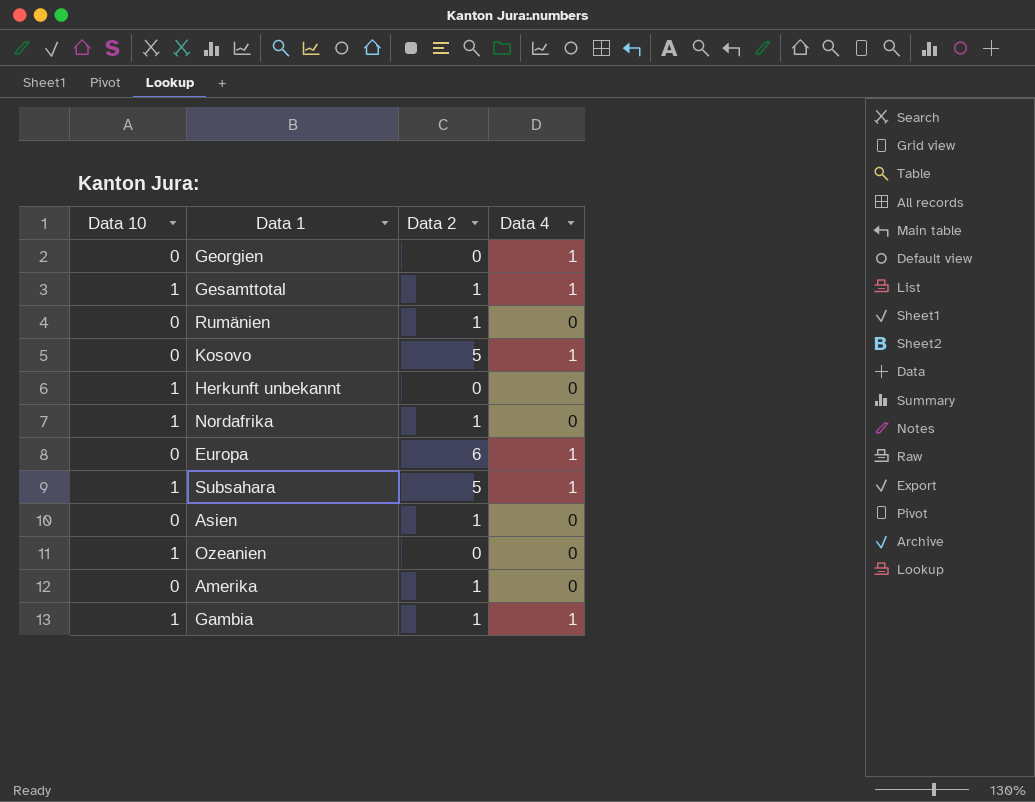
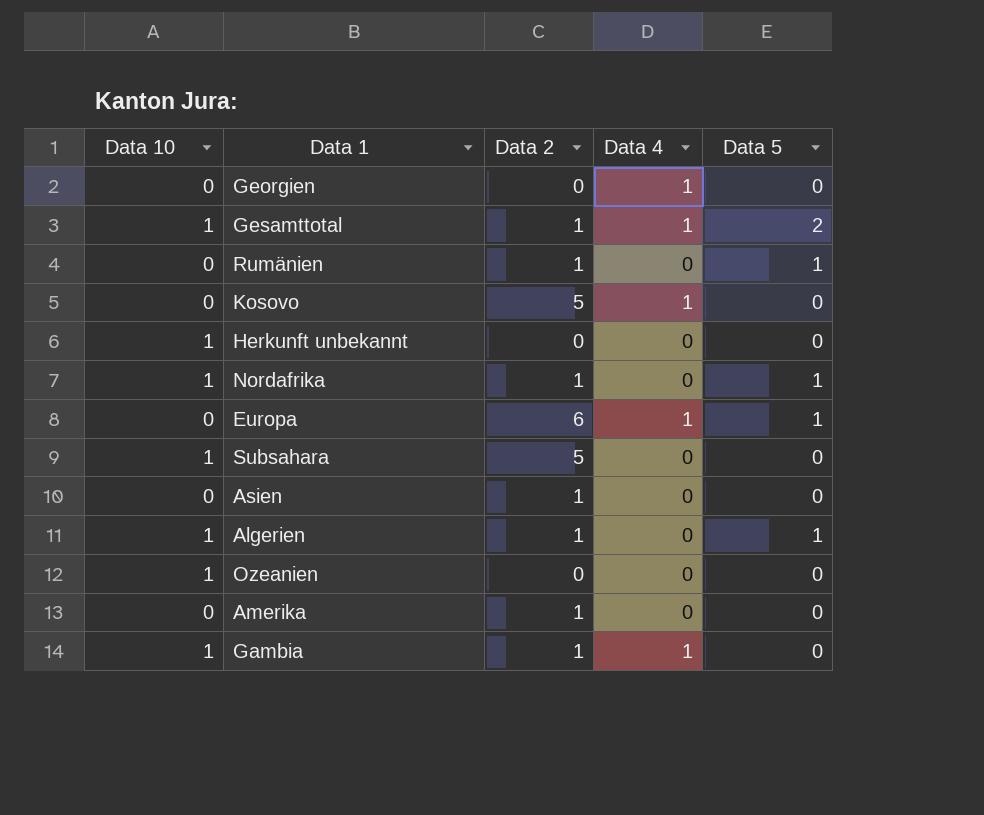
column Data 5 | position: none -> 5
Subsahara | Data 4: 1 -> 0
row Algerien: none -> 1 | 1 | 0 | 1

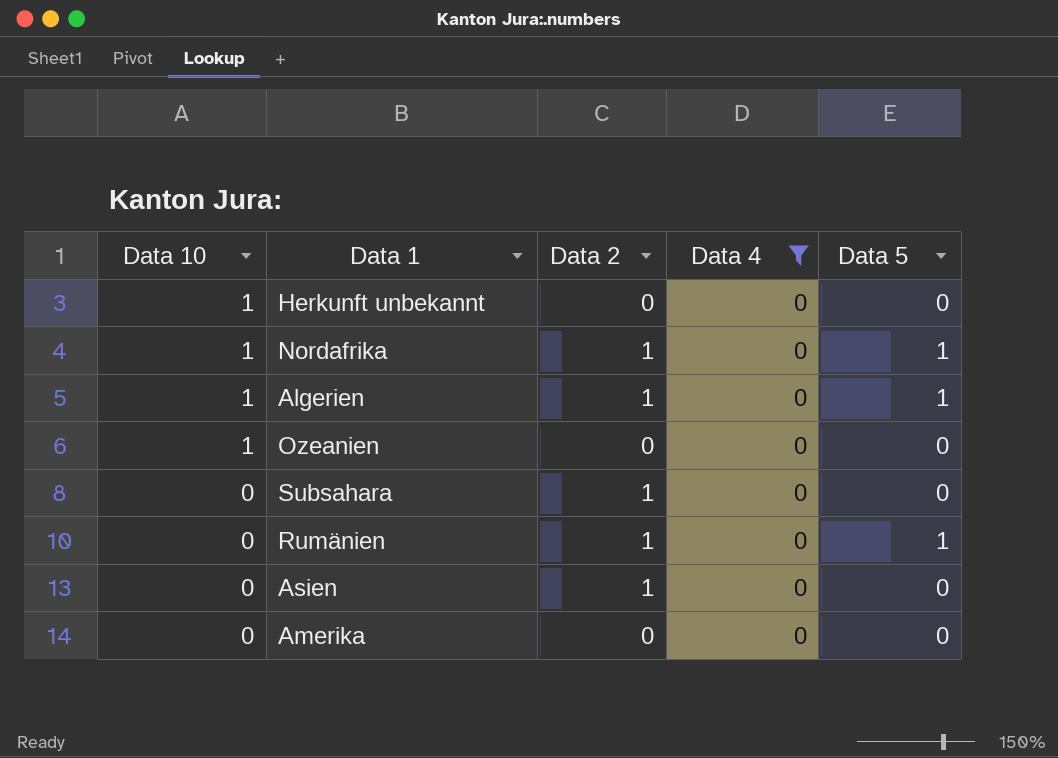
filter: none -> Data 4 = 0
row order: none -> Data 10 descending
Subsahara | Data 10: 1 -> 0
Subsahara | Data 2: 5 -> 1
Amerika | Data 2: 1 -> 0

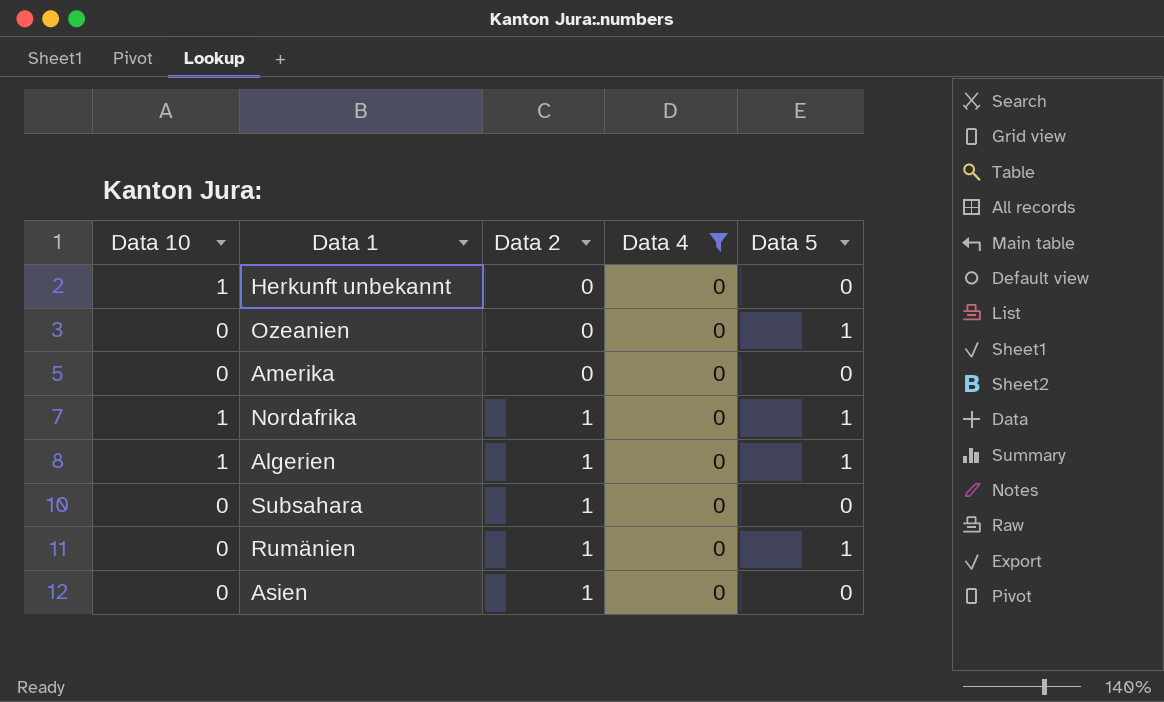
row order: Data 10 descending -> Data 2 ascending
Ozeanien | Data 10: 1 -> 0
Ozeanien | Data 5: 0 -> 1

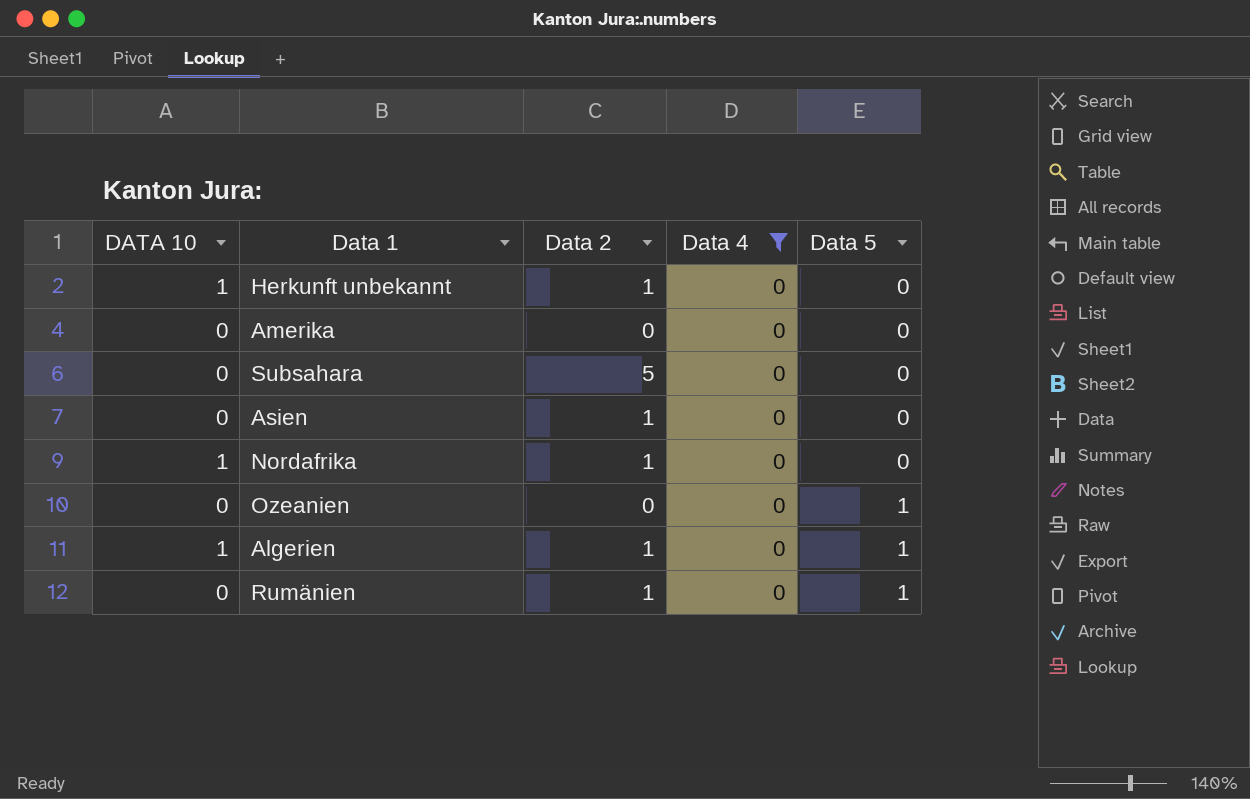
row order: Data 2 ascending -> Data 5 ascending
column name: Data 10 -> DATA 10
Herkunft unbekannt | Data 2: 0 -> 1
Subsahara | Data 2: 1 -> 5
Nordafrika | Data 5: 1 -> 0

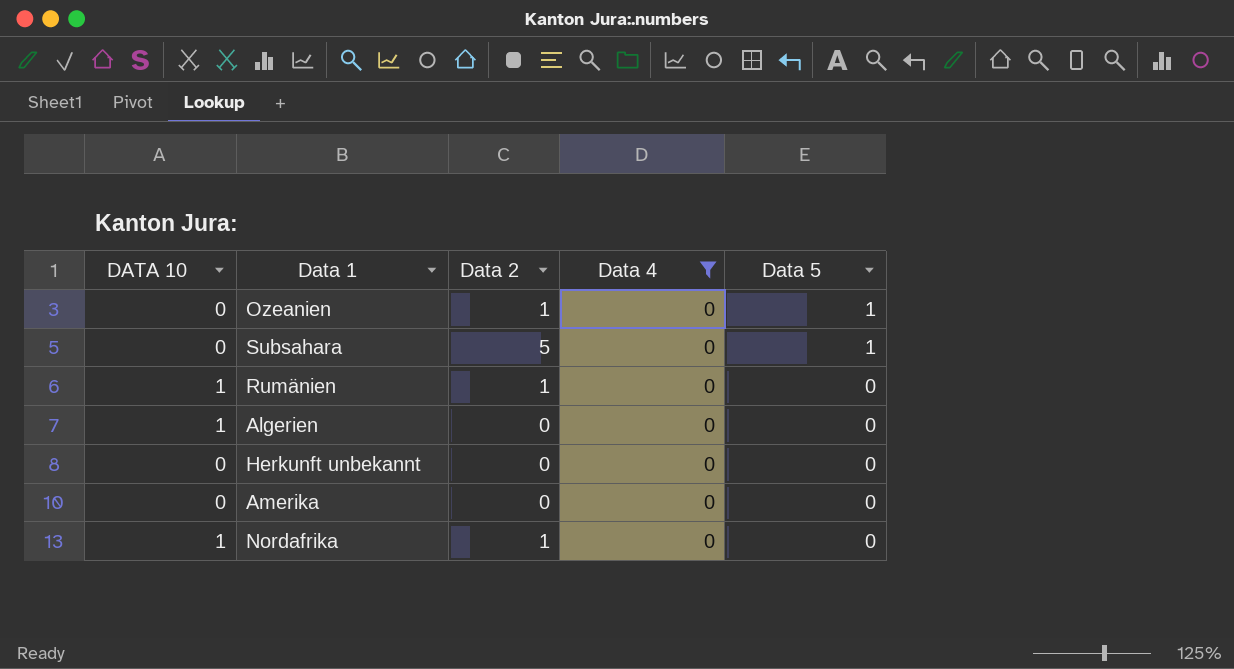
row order: Data 5 ascending -> Data 5 descending
row Asien: 0 | 1 | 0 | 0 -> none
Ozeanien | Data 2: 0 -> 1
Subsahara | Data 5: 0 -> 1
Rumänien | DATA 10: 0 -> 1
Rumänien | Data 5: 1 -> 0
Algerien | Data 2: 1 -> 0
Algerien | Data 5: 1 -> 0
Herkunft unbekannt | DATA 10: 1 -> 0
Herkunft unbekannt | Data 2: 1 -> 0

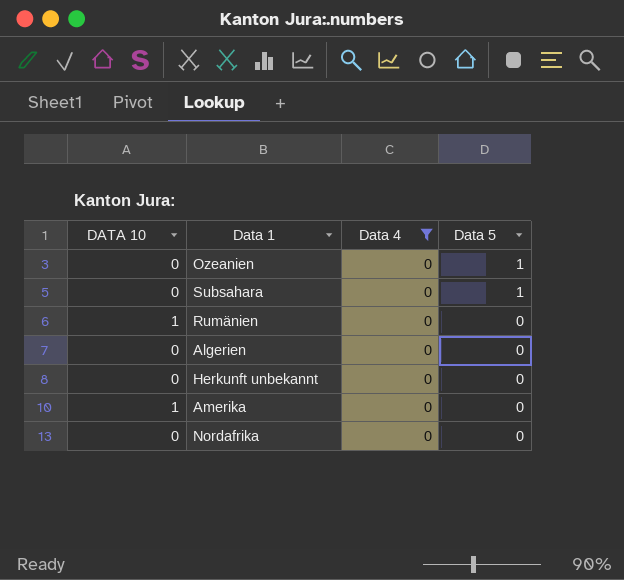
column Data 2 | position: 3 -> none
Algerien | DATA 10: 1 -> 0
Amerika | DATA 10: 0 -> 1
Nordafrika | DATA 10: 1 -> 0

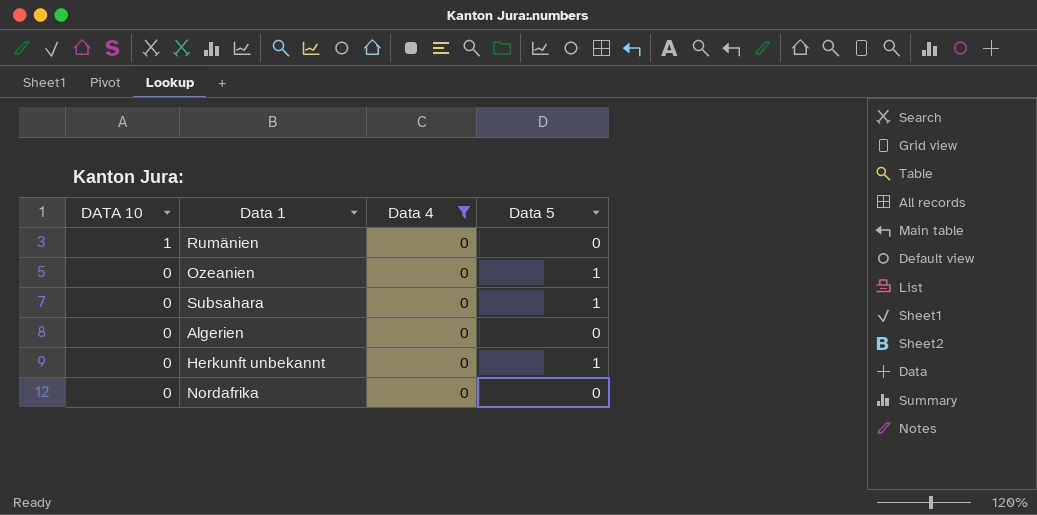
row order: Data 5 descending -> DATA 10 descending
row Amerika: 1 | 0 | 0 -> none
Herkunft unbekannt | Data 5: 0 -> 1

